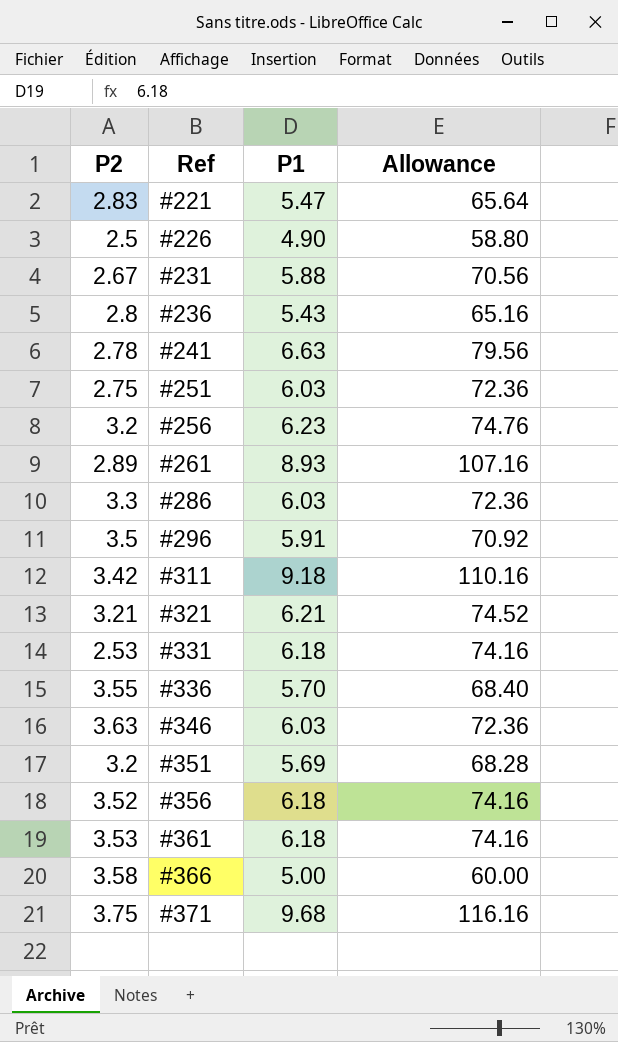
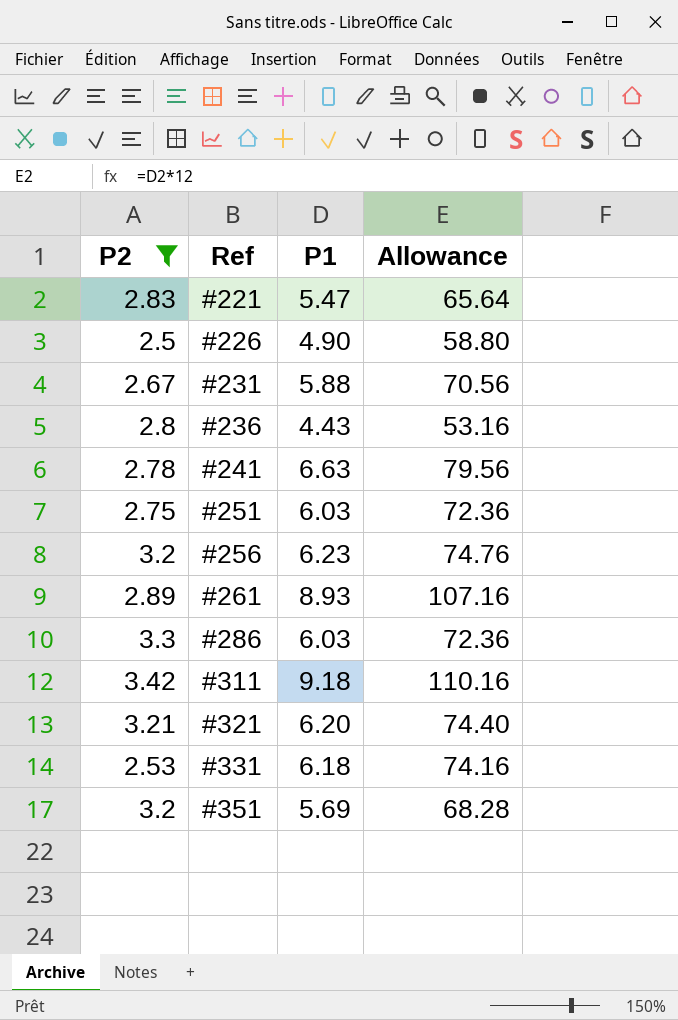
filter: none -> P2 <= 3.42
#236 | P1: 5.43 -> 4.43
#236 | Allowance: 65.16 -> 53.16
#321 | P1: 6.21 -> 6.20
#321 | Allowance: 74.52 -> 74.40

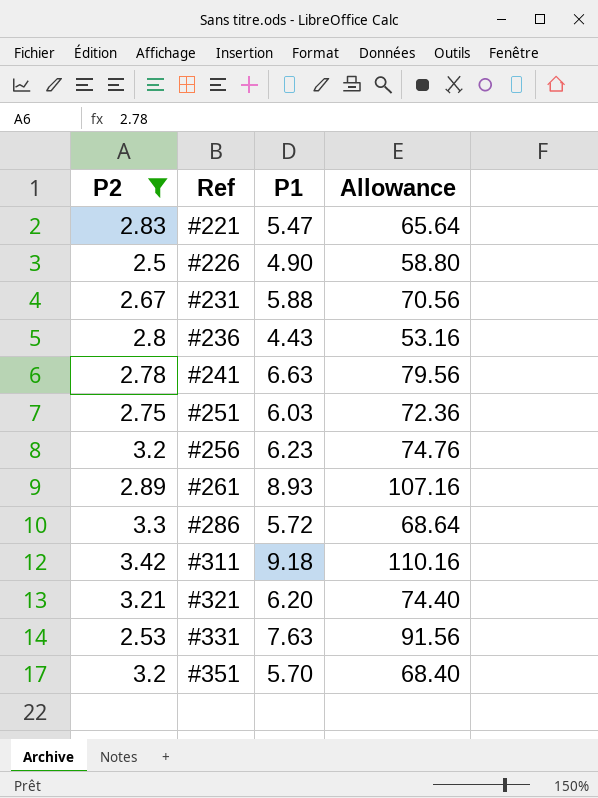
#286 | P1: 6.03 -> 5.72
#286 | Allowance: 72.36 -> 68.64
#331 | P1: 6.18 -> 7.63
#331 | Allowance: 74.16 -> 91.56
#351 | P1: 5.69 -> 5.70
#351 | Allowance: 68.28 -> 68.40

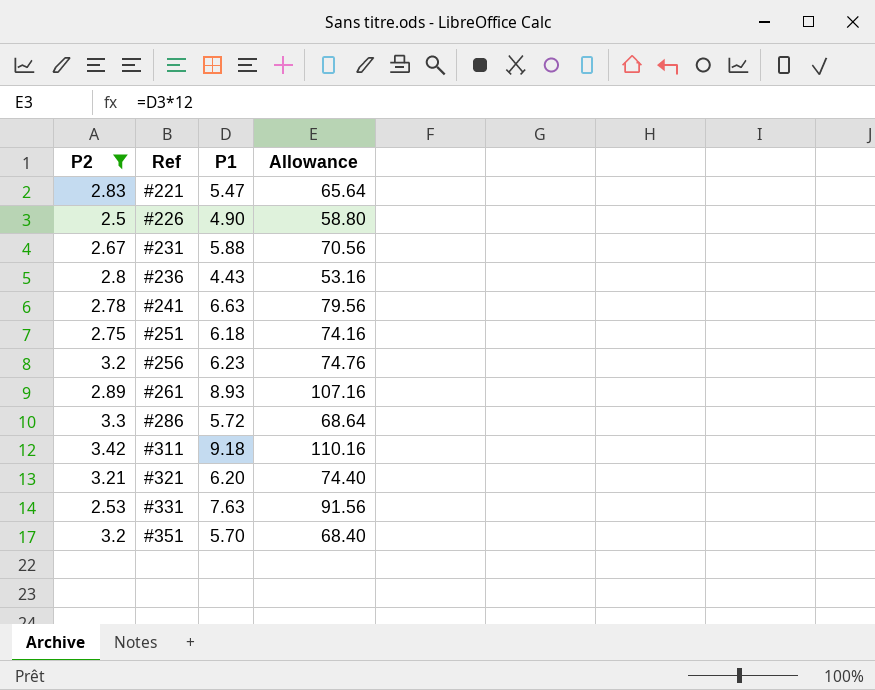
#251 | P1: 6.03 -> 6.18
#251 | Allowance: 72.36 -> 74.16

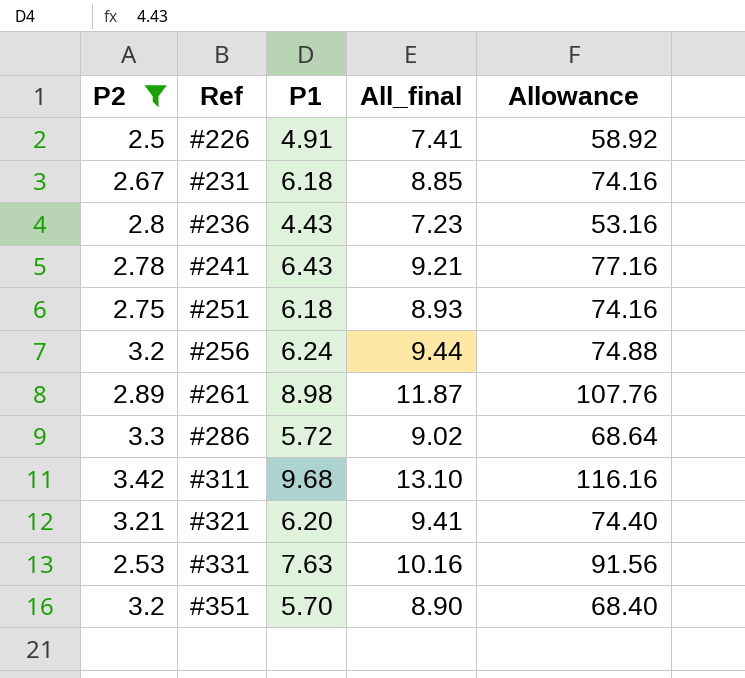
column All_final | formula: none -> [P2] + [P1]
row #221: 2.83 | 5.47 | 65.64 -> none
#226 | P1: 4.90 -> 4.91
#226 | Allowance: 58.80 -> 58.92
#231 | P1: 5.88 -> 6.18
#231 | Allowance: 70.56 -> 74.16
#241 | P1: 6.63 -> 6.43
#241 | Allowance: 79.56 -> 77.16
#256 | P1: 6.23 -> 6.24
#256 | Allowance: 74.76 -> 74.88
#261 | P1: 8.93 -> 8.98
#261 | Allowance: 107.16 -> 107.76
#311 | P1: 9.18 -> 9.68
#311 | Allowance: 110.16 -> 116.16

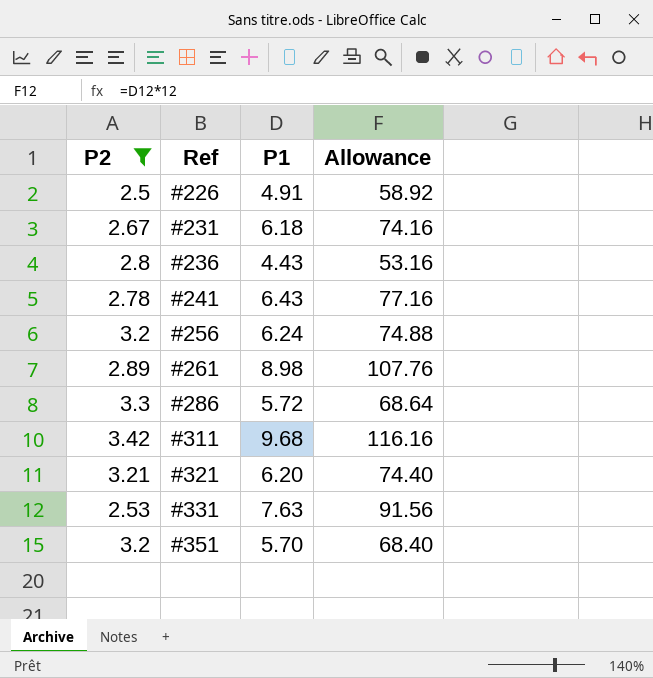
column All_final | formula: [P2] + [P1] -> none
row #251: 2.75 | 6.18 | 8.93 | 74.16 -> none

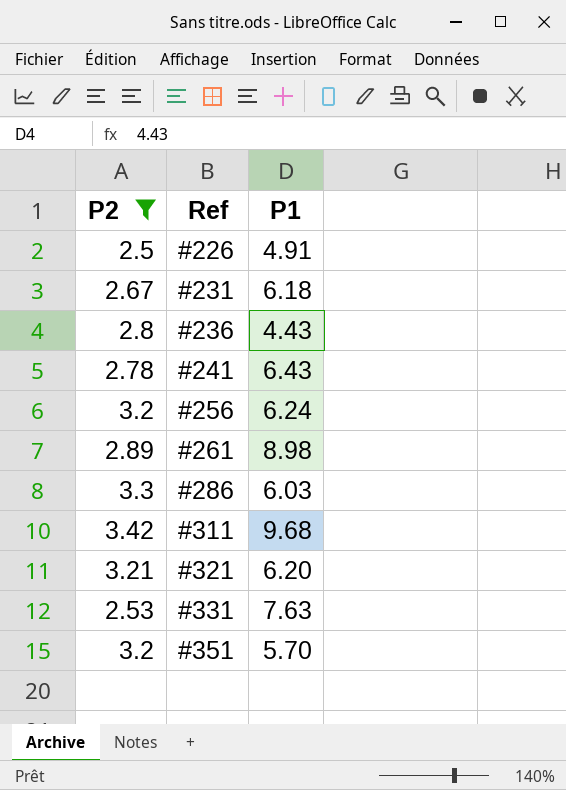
column Allowance | formula: [P1] * 12 -> none
#286 | P1: 5.72 -> 6.03

